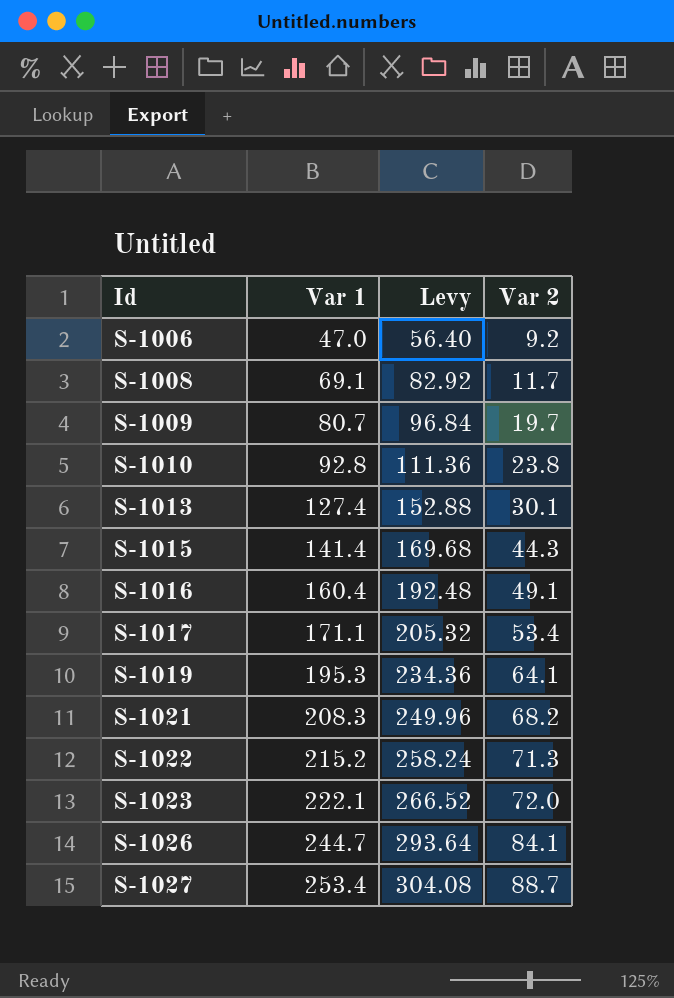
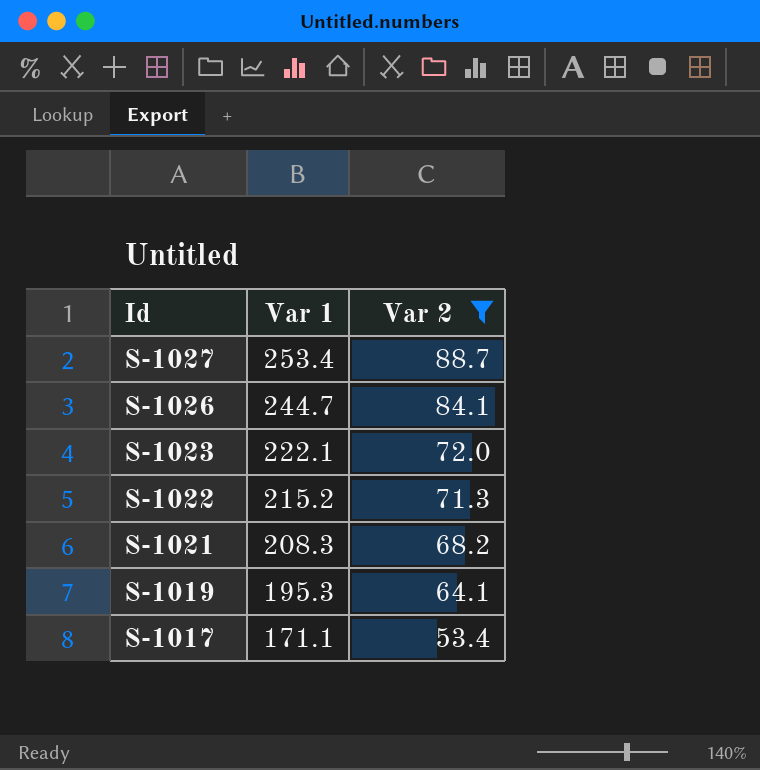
filter: none -> Var 2 >= 53.4
row order: Id ascending -> Id descending
column Levy | formula: [Var 1] * 1.2 -> none

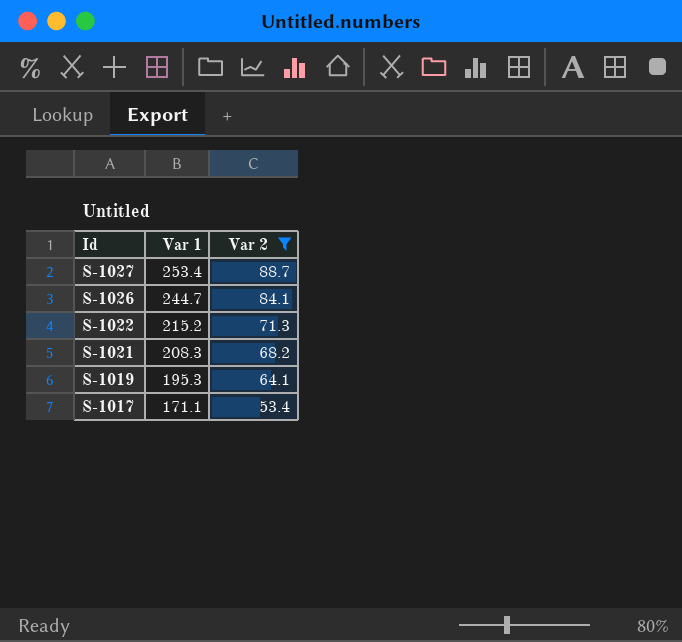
row S-1023: 222.1 | 72.0 -> none

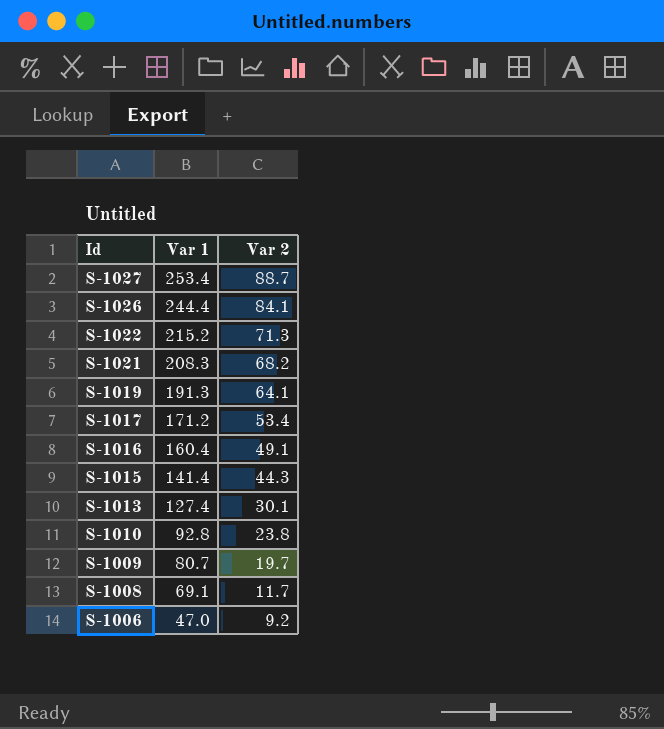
filter: Var 2 >= 53.4 -> none
S-1026 | Var 1: 244.7 -> 244.4
S-1019 | Var 1: 195.3 -> 191.3
S-1017 | Var 1: 171.1 -> 171.2

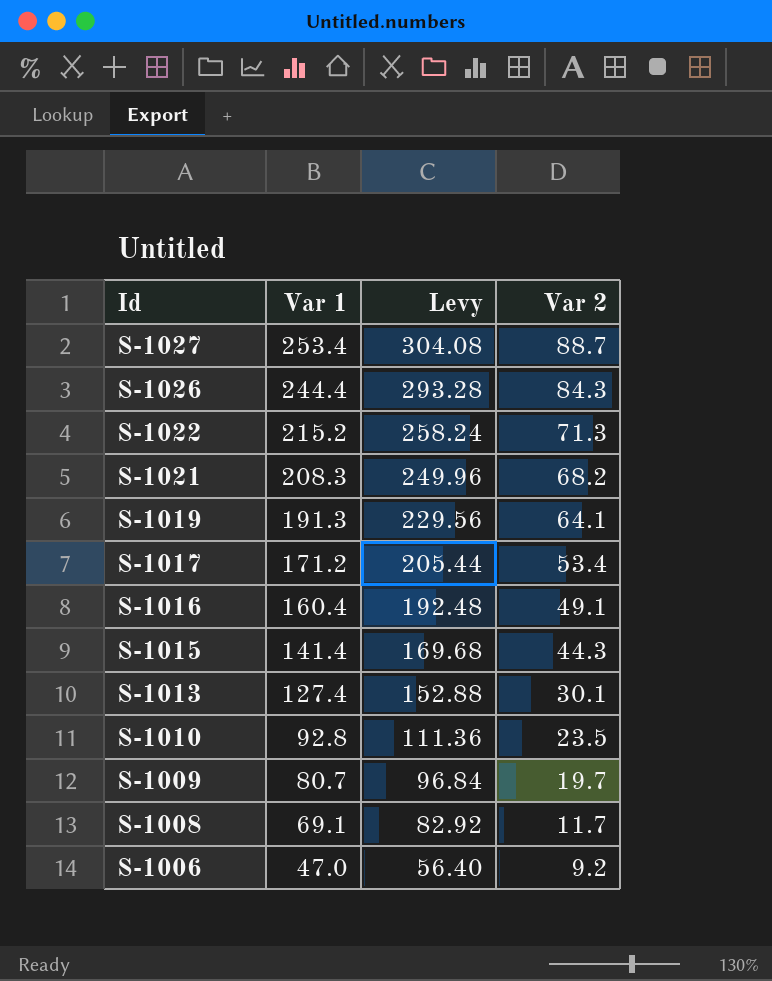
column Levy | formula: none -> [Var 1] * 1.2
S-1026 | Var 2: 84.1 -> 84.3
S-1010 | Var 2: 23.8 -> 23.5

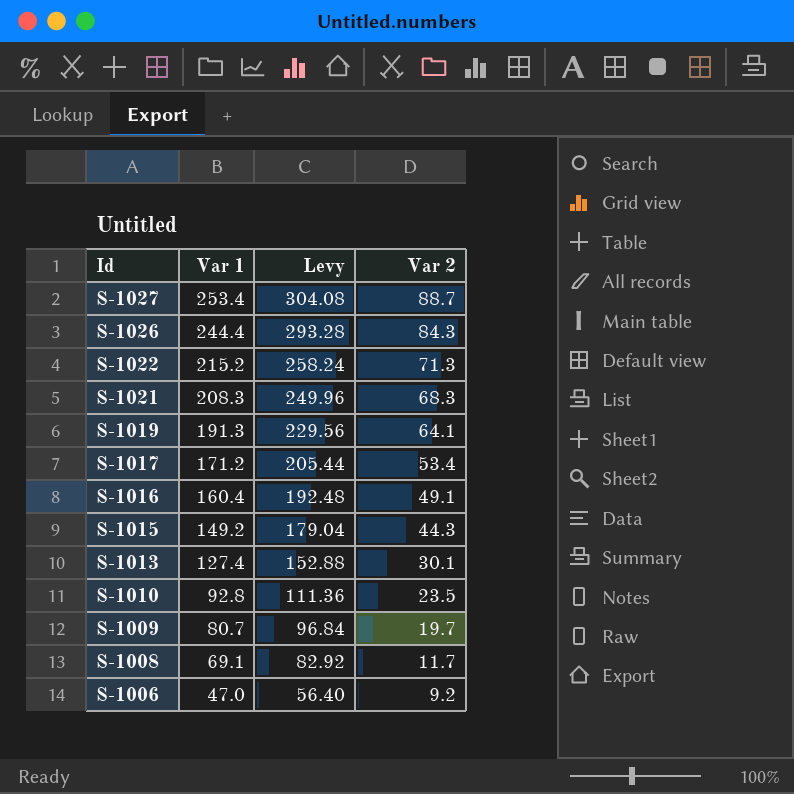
S-1021 | Var 2: 68.2 -> 68.3
S-1015 | Var 1: 141.4 -> 149.2
S-1015 | Levy: 169.68 -> 179.04

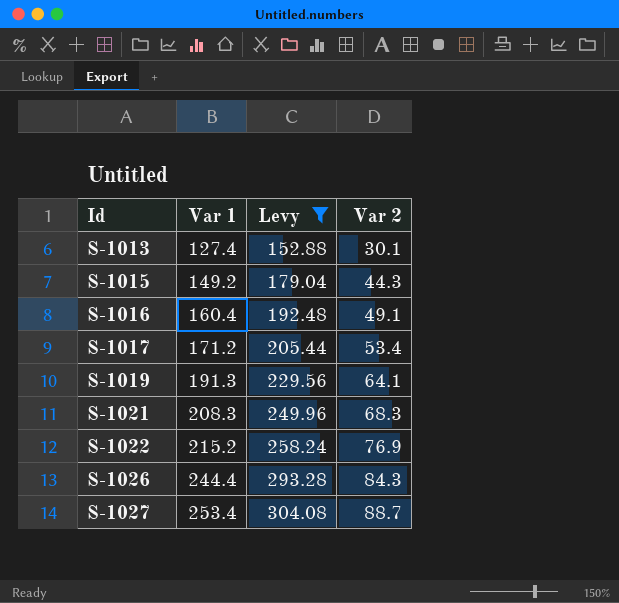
filter: none -> Levy >= 152.88
row order: Id descending -> Id ascending
S-1022 | Var 2: 71.3 -> 76.9

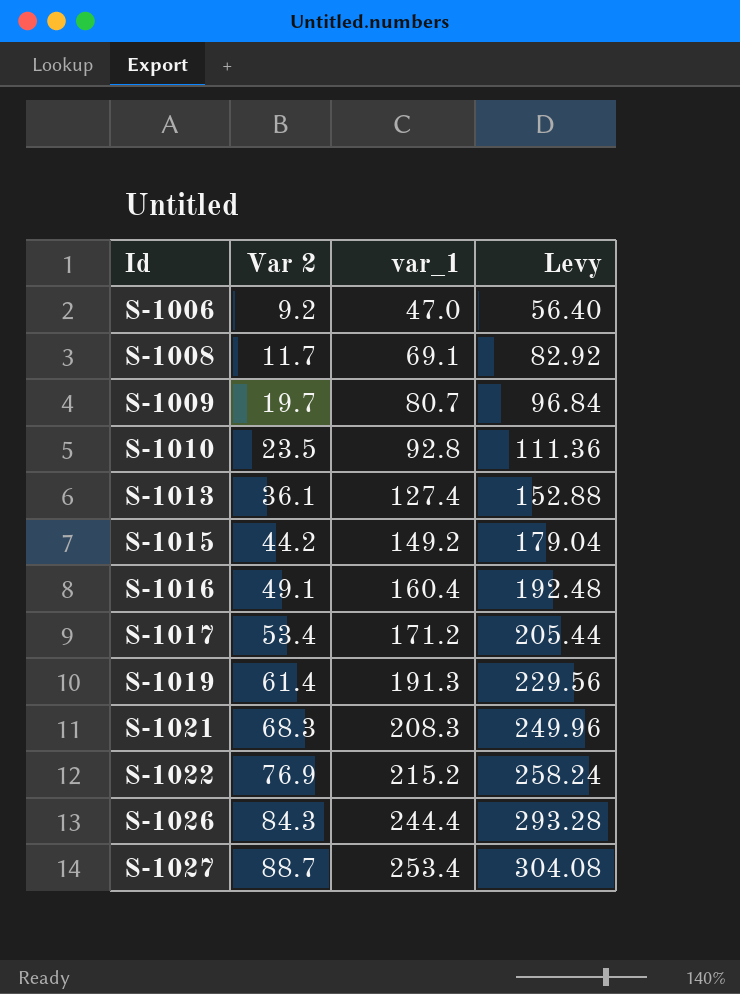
filter: Levy >= 152.88 -> none
column Var 2 | position: 4 -> 2
column name: Var 1 -> var_1
S-1013 | Var 2: 30.1 -> 36.1
S-1015 | Var 2: 44.3 -> 44.2
S-1019 | Var 2: 64.1 -> 61.4

